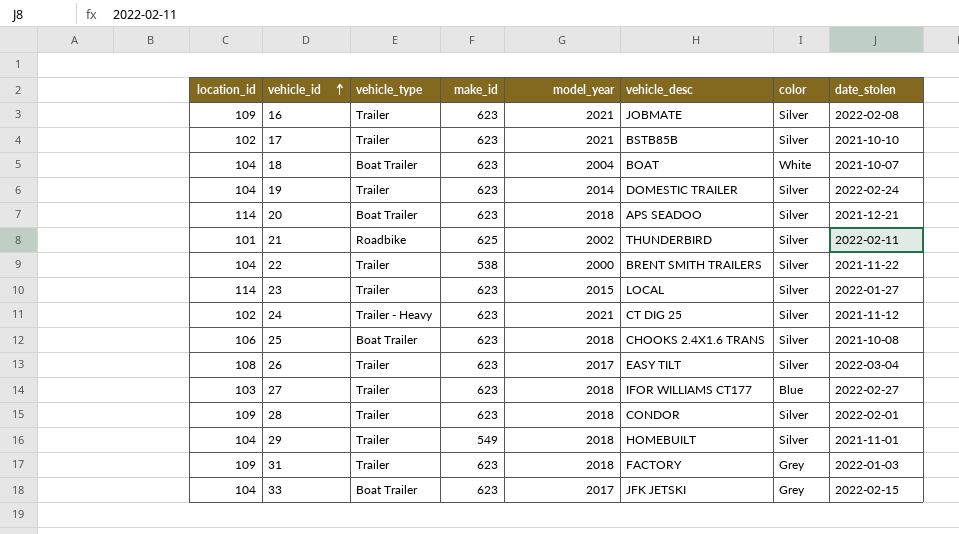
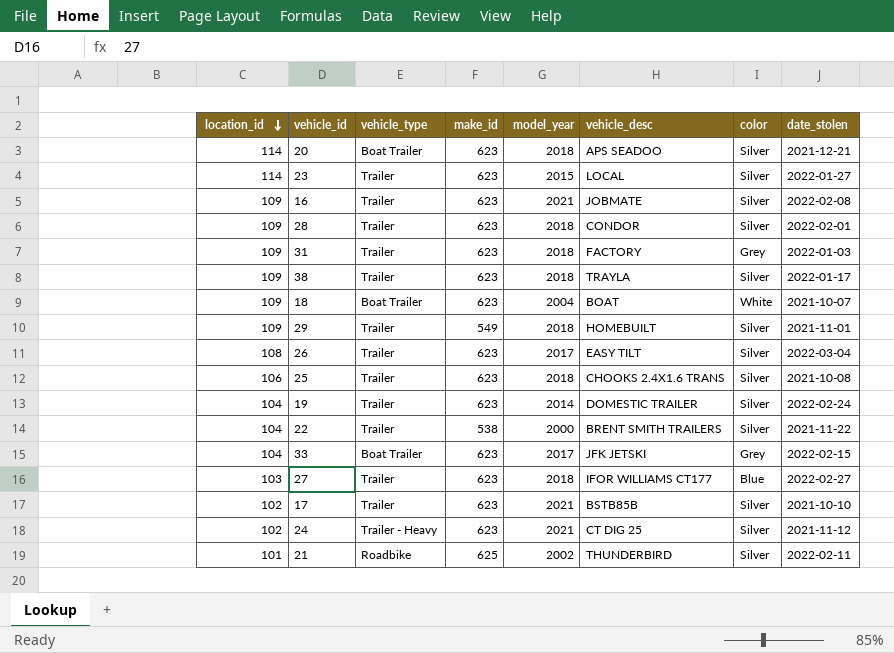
row order: vehicle_id ascending -> location_id descending
row 38: none -> 109 | Trailer | 623 | 2018 | TRAYLA | Silver | 2022-01-17
18 | location_id: 104 -> 109
29 | location_id: 104 -> 109
25 | vehicle_type: Boat Trailer -> Trailer

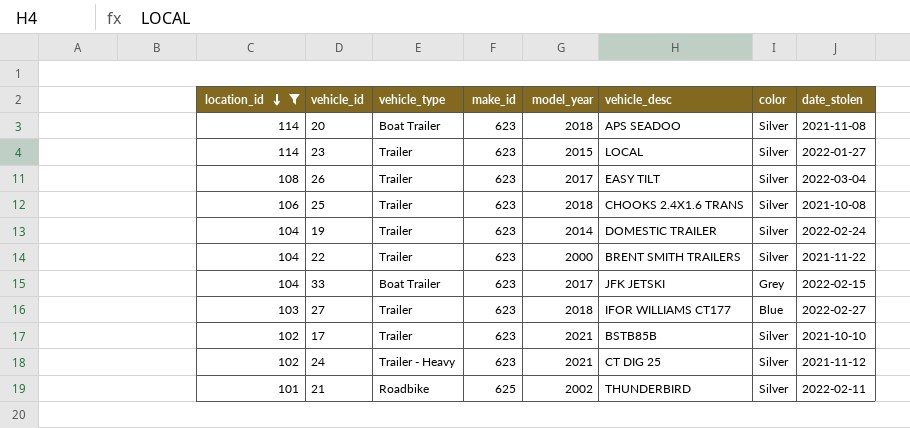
filter: none -> location_id != 109
20 | date_stolen: 2021-12-21 -> 2021-11-08
22 | make_id: 538 -> 623

